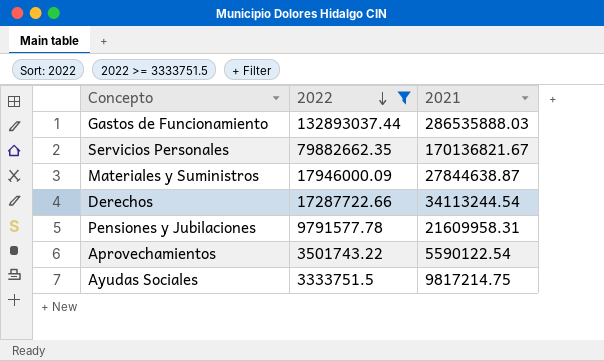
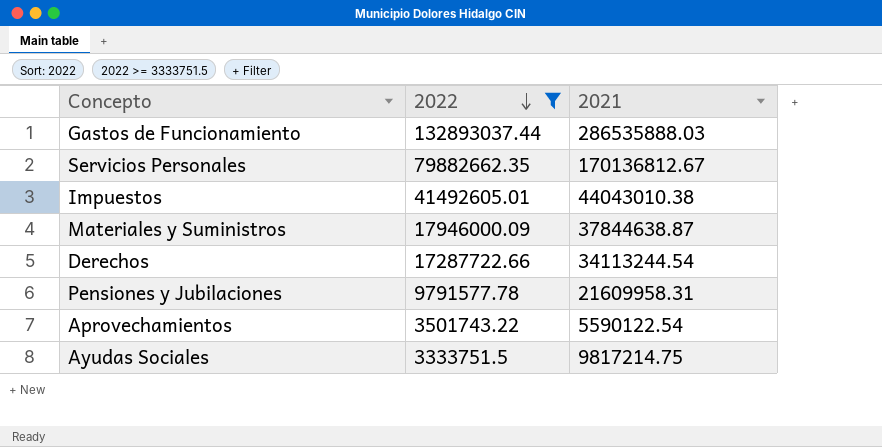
Servicios Personales | 2021: 170136821.67 -> 170136812.67
row Impuestos: none -> 41492605.01 | 44043010.38
Materiales y Suministros | 2021: 27844638.87 -> 37844638.87

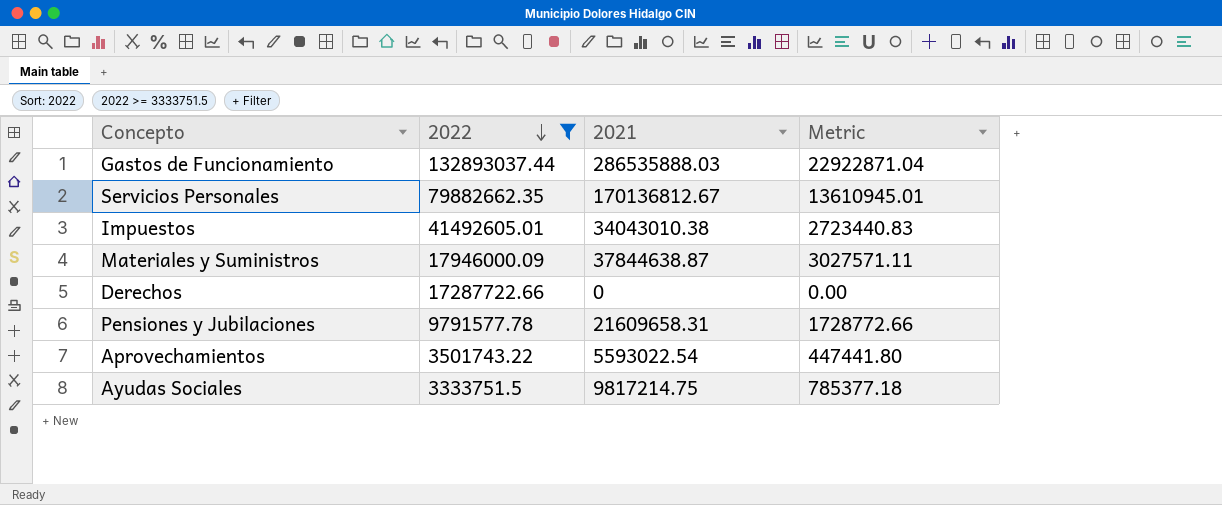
column Metric | formula: none -> [2021] * 0.08
Impuestos | 2021: 44043010.38 -> 34043010.38
Derechos | 2021: 34113244.54 -> 0
Pensiones y Jubilaciones | 2021: 21609958.31 -> 21609658.31
Aprovechamientos | 2021: 5590122.54 -> 5593022.54

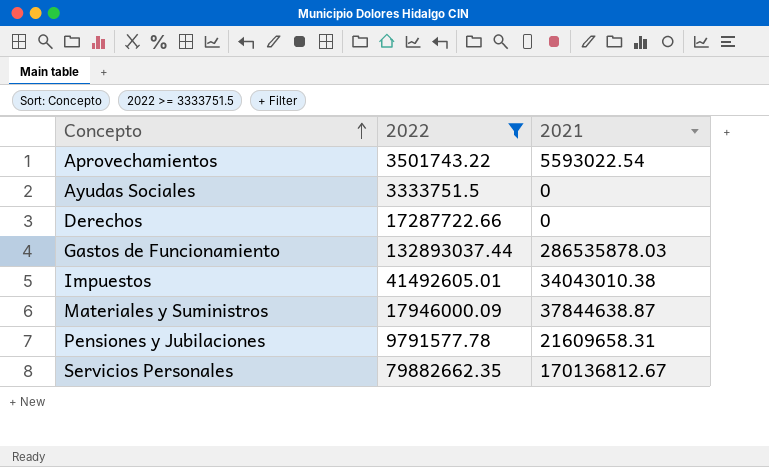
row order: 2022 descending -> Concepto ascending
column Metric | formula: [2021] * 0.08 -> none
Ayudas Sociales | 2021: 9817214.75 -> 0
Gastos de Funcionamiento | 2021: 286535888.03 -> 286535878.03

